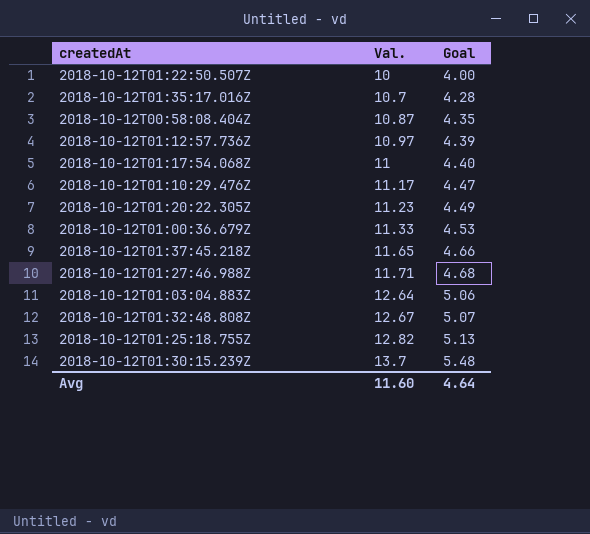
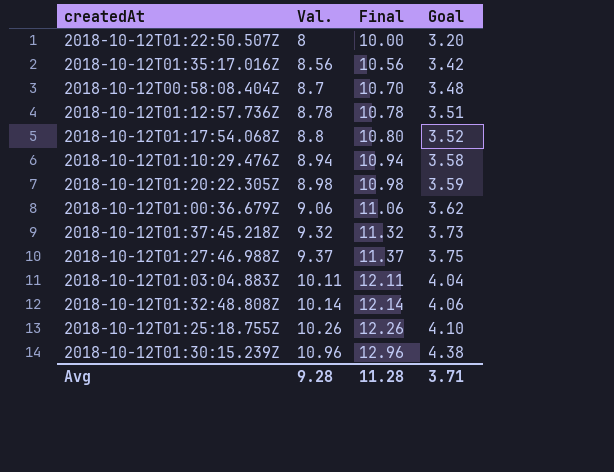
column Final | formula: none -> [Val.] + 2
2018-10-12T01:22:50.507Z | Val.: 10 -> 8
2018-10-12T01:22:50.507Z | Goal: 4.00 -> 3.20
2018-10-12T01:35:17.016Z | Val.: 10.7 -> 8.56
2018-10-12T01:35:17.016Z | Goal: 4.28 -> 3.42
2018-10-12T00:58:08.404Z | Val.: 10.87 -> 8.7
2018-10-12T00:58:08.404Z | Goal: 4.35 -> 3.48
2018-10-12T01:12:57.736Z | Val.: 10.97 -> 8.78
2018-10-12T01:12:57.736Z | Goal: 4.39 -> 3.51
2018-10-12T01:17:54.068Z | Val.: 11 -> 8.8
2018-10-12T01:17:54.068Z | Goal: 4.40 -> 3.52
2018-10-12T01:10:29.476Z | Val.: 11.17 -> 8.94
2018-10-12T01:10:29.476Z | Goal: 4.47 -> 3.58
2018-10-12T01:20:22.305Z | Val.: 11.23 -> 8.98
2018-10-12T01:20:22.305Z | Goal: 4.49 -> 3.59
2018-10-12T01:00:36.679Z | Val.: 11.33 -> 9.06
2018-10-12T01:00:36.679Z | Goal: 4.53 -> 3.62
2018-10-12T01:37:45.218Z | Val.: 11.65 -> 9.32
2018-10-12T01:37:45.218Z | Goal: 4.66 -> 3.73
2018-10-12T01:27:46.988Z | Val.: 11.71 -> 9.37
2018-10-12T01:27:46.988Z | Goal: 4.68 -> 3.75
2018-10-12T01:03:04.883Z | Val.: 12.64 -> 10.11
2018-10-12T01:03:04.883Z | Goal: 5.06 -> 4.04
2018-10-12T01:32:48.808Z | Val.: 12.67 -> 10.14
2018-10-12T01:32:48.808Z | Goal: 5.07 -> 4.06
2018-10-12T01:25:18.755Z | Val.: 12.82 -> 10.26
2018-10-12T01:25:18.755Z | Goal: 5.13 -> 4.10
2018-10-12T01:30:15.239Z | Val.: 13.7 -> 10.96
2018-10-12T01:30:15.239Z | Goal: 5.48 -> 4.38
Avg | Val.: 11.60 -> 9.28
Avg | Goal: 4.64 -> 3.71

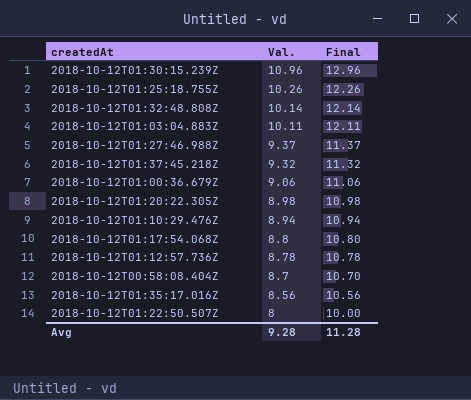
row order: Val. ascending -> Val. descending
column Goal | formula: [Val.] * 0.4 -> none

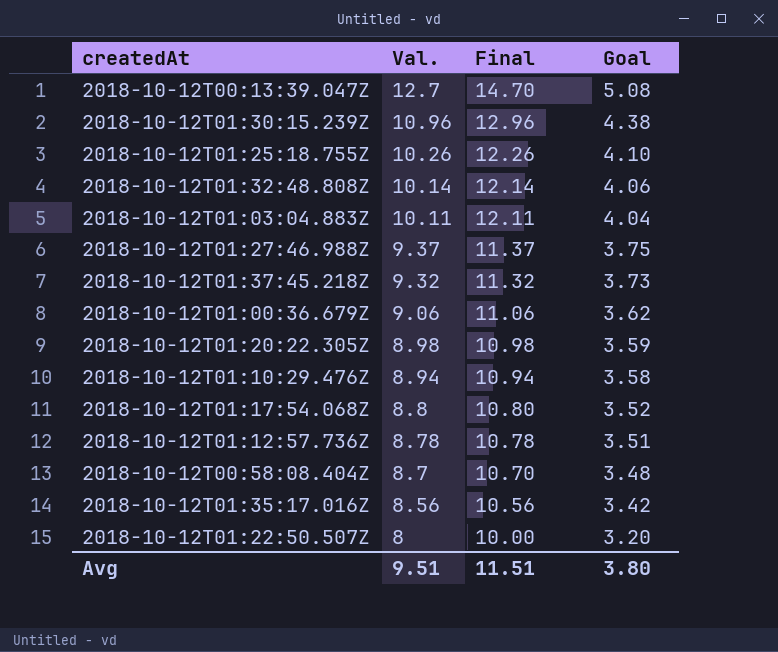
column Goal | formula: none -> [Val.] * 0.4
row 2018-10-12T00:13:39.047Z: none -> 12.7 | 14.70 | 5.08
Avg | Val.: 9.28 -> 9.51
Avg | Final: 11.28 -> 11.51

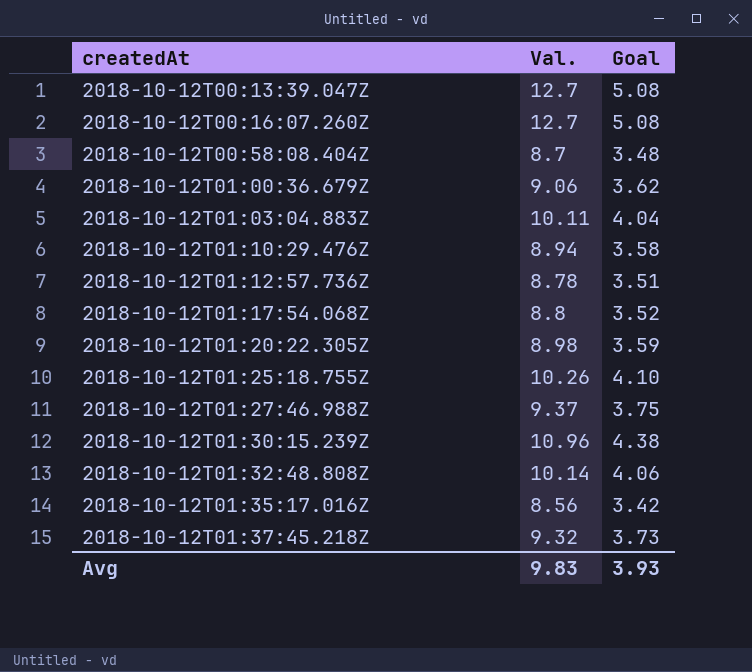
row order: Val. descending -> createdAt ascending
column Final | formula: [Val.] + 2 -> none
row 2018-10-12T01:22:50.507Z: 8 | 10.00 | 3.20 -> none
row 2018-10-12T00:16:07.260Z: none -> 12.7 | 5.08
Avg | Val.: 9.51 -> 9.83
Avg | Goal: 3.80 -> 3.93

